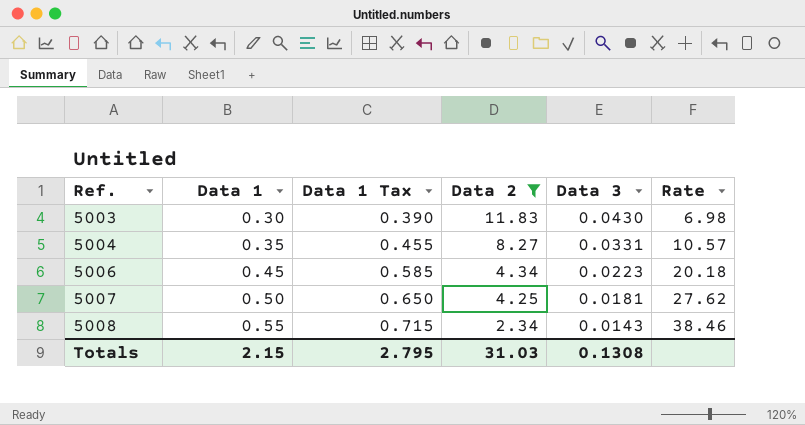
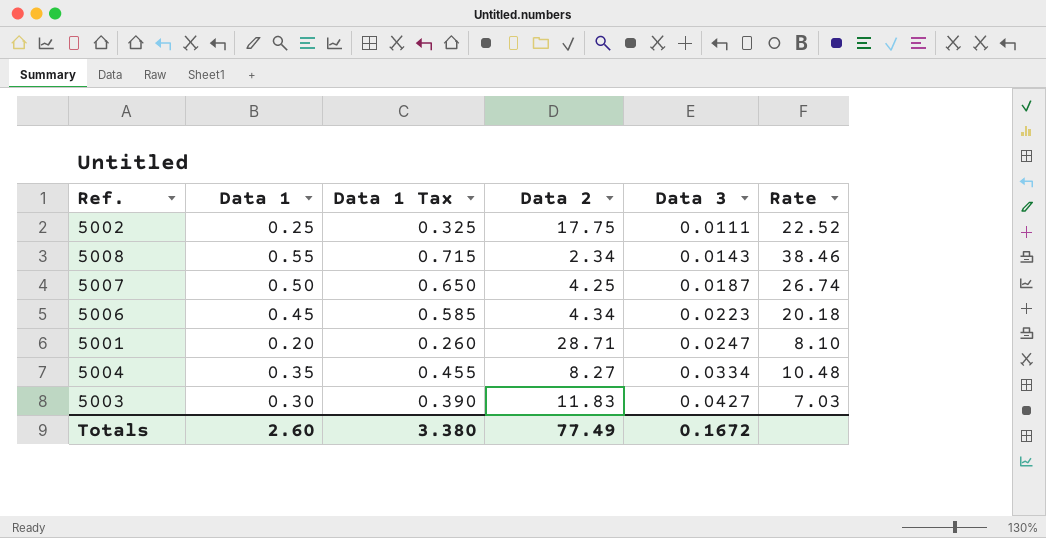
filter: Data 2 <= 11.83 -> none
row order: Ref. ascending -> Data 3 ascending
5007 | Data 3: 0.0181 -> 0.0187
5007 | Rate: 27.62 -> 26.74
5004 | Data 3: 0.0331 -> 0.0334
5004 | Rate: 10.57 -> 10.48
5003 | Data 3: 0.0430 -> 0.0427
5003 | Rate: 6.98 -> 7.03
Totals | Data 1: 2.15 -> 2.60
Totals | Data 1 Tax: 2.795 -> 3.380
Totals | Data 2: 31.03 -> 77.49
Totals | Data 3: 0.1308 -> 0.1672

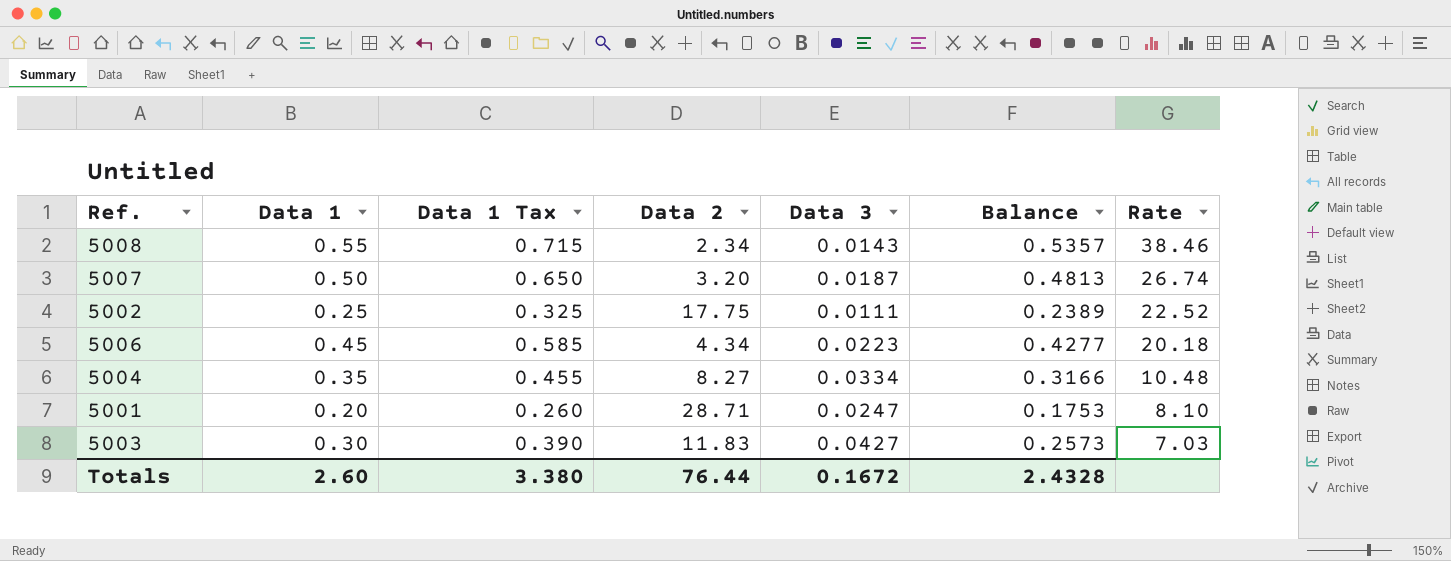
row order: Data 3 ascending -> Rate descending
column Balance | formula: none -> [Data 1] - [Data 3]
5007 | Data 2: 4.25 -> 3.20
Totals | Data 2: 77.49 -> 76.44

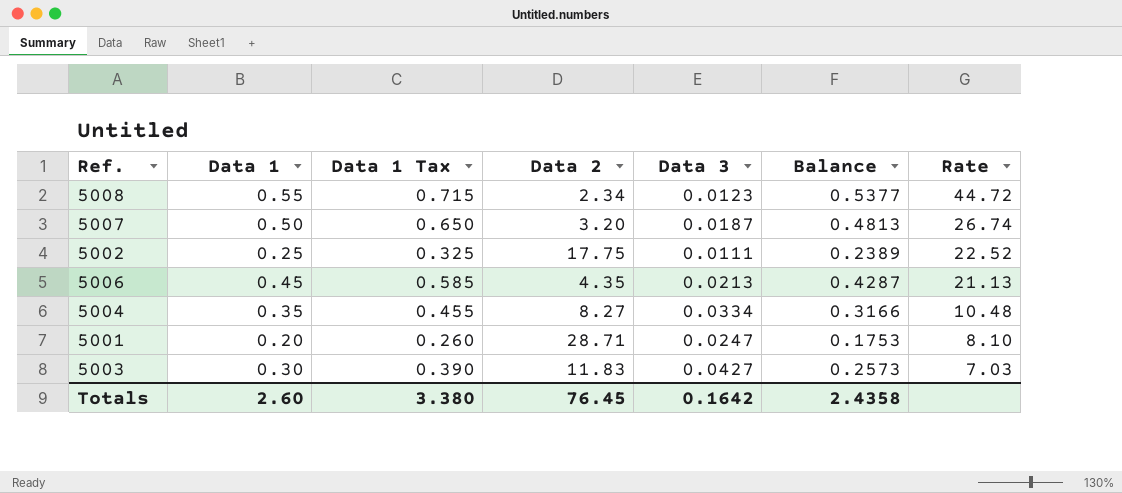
5008 | Data 3: 0.0143 -> 0.0123
5008 | Balance: 0.5357 -> 0.5377
5008 | Rate: 38.46 -> 44.72
5006 | Data 2: 4.34 -> 4.35
5006 | Data 3: 0.0223 -> 0.0213
5006 | Balance: 0.4277 -> 0.4287
5006 | Rate: 20.18 -> 21.13
Totals | Data 2: 76.44 -> 76.45
Totals | Data 3: 0.1672 -> 0.1642
Totals | Balance: 2.4328 -> 2.4358

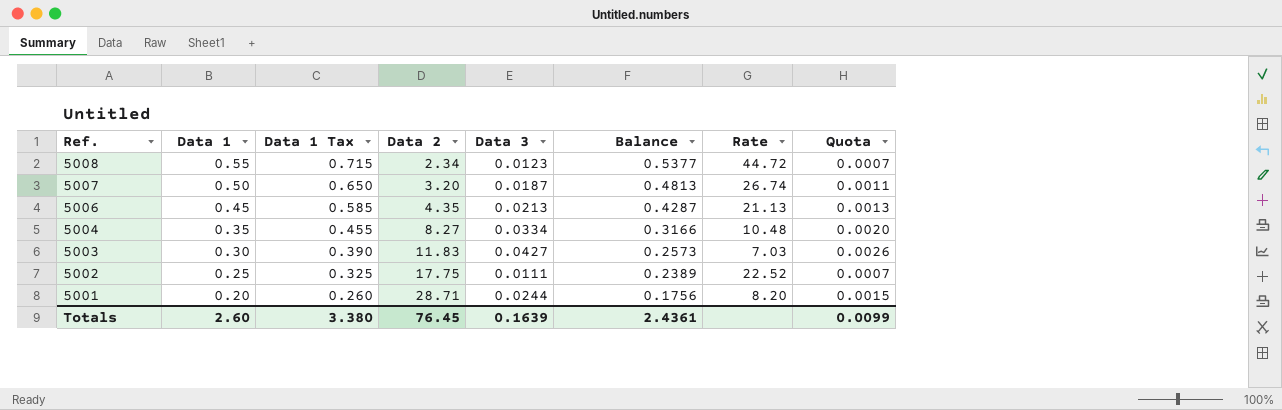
row order: Rate descending -> Ref. descending
column Quota | formula: none -> [Data 3] * 0.06
5001 | Data 3: 0.0247 -> 0.0244
5001 | Balance: 0.1753 -> 0.1756
5001 | Rate: 8.10 -> 8.20
Totals | Data 3: 0.1642 -> 0.1639
Totals | Balance: 2.4358 -> 2.4361

